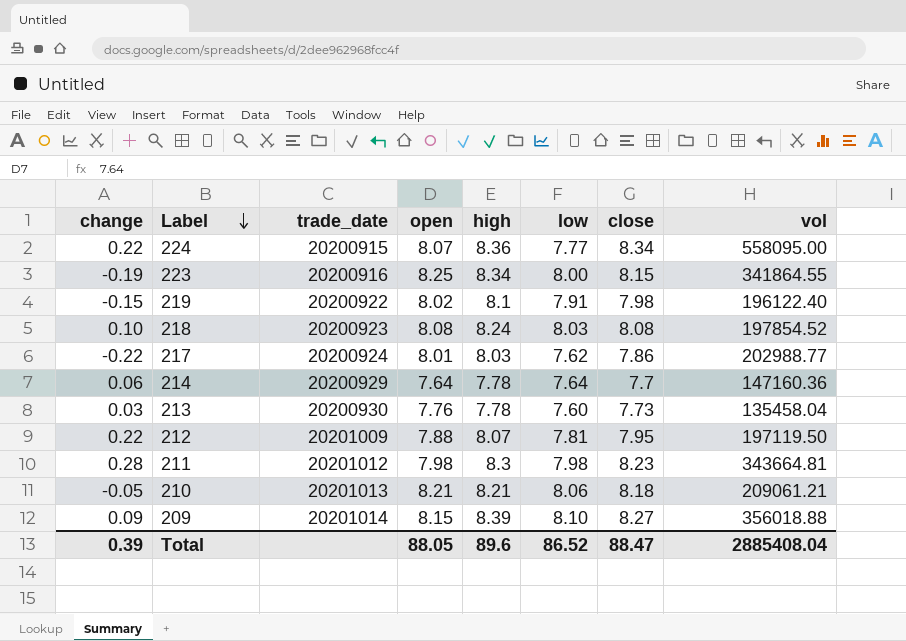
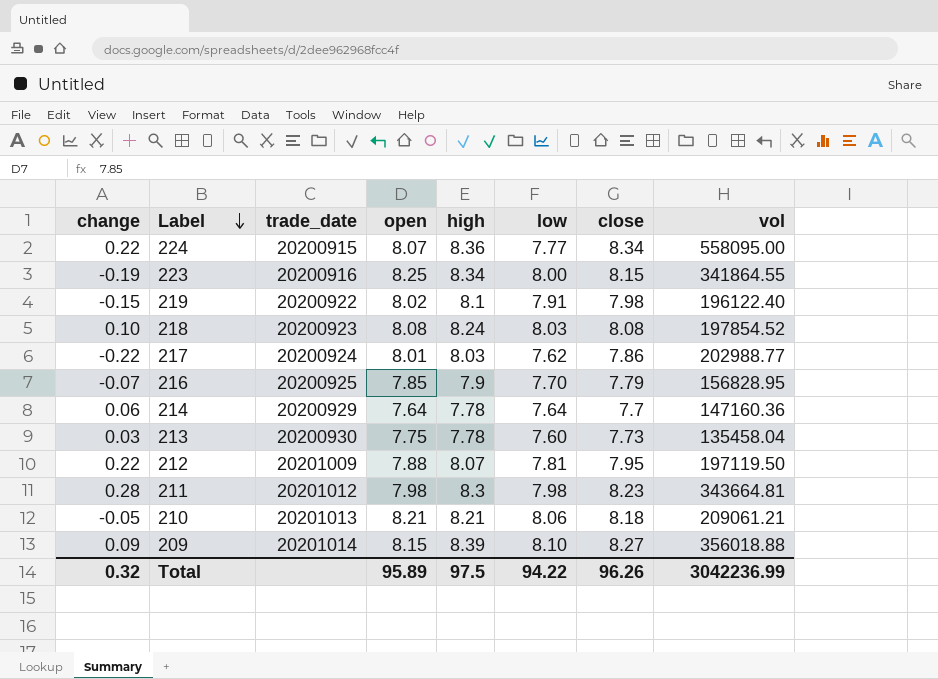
row 216: none -> -0.07 | 20200925 | 7.85 | 7.9 | 7.70 | 7.79 | 156828.95
213 | open: 7.76 -> 7.75
Total | change: 0.39 -> 0.32
Total | open: 88.05 -> 95.89
Total | high: 89.6 -> 97.5
Total | low: 86.52 -> 94.22
Total | close: 88.47 -> 96.26
Total | vol: 2885408.04 -> 3042236.99

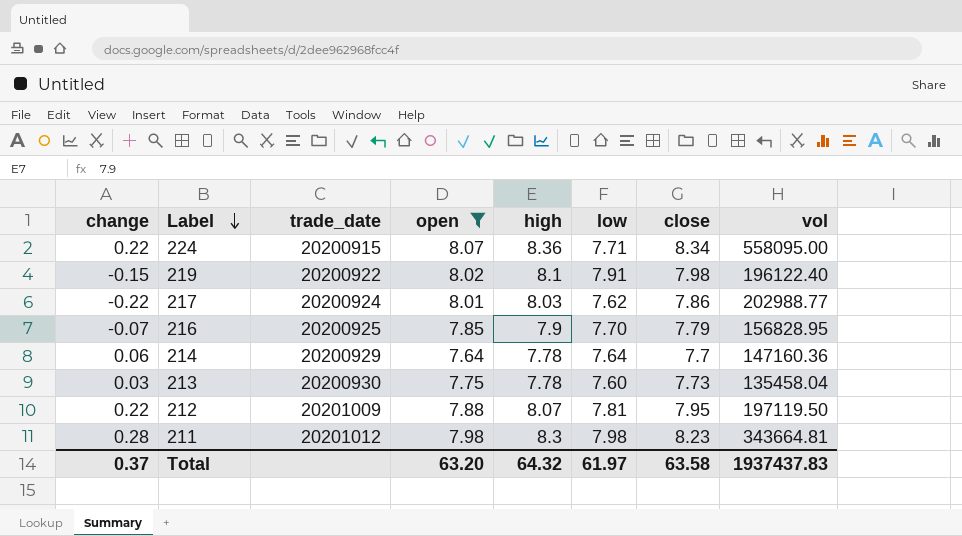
filter: none -> open <= 8.07
224 | low: 7.77 -> 7.71
Total | change: 0.32 -> 0.37
Total | open: 95.89 -> 63.20
Total | high: 97.5 -> 64.32
Total | low: 94.22 -> 61.97
Total | close: 96.26 -> 63.58
Total | vol: 3042236.99 -> 1937437.83

